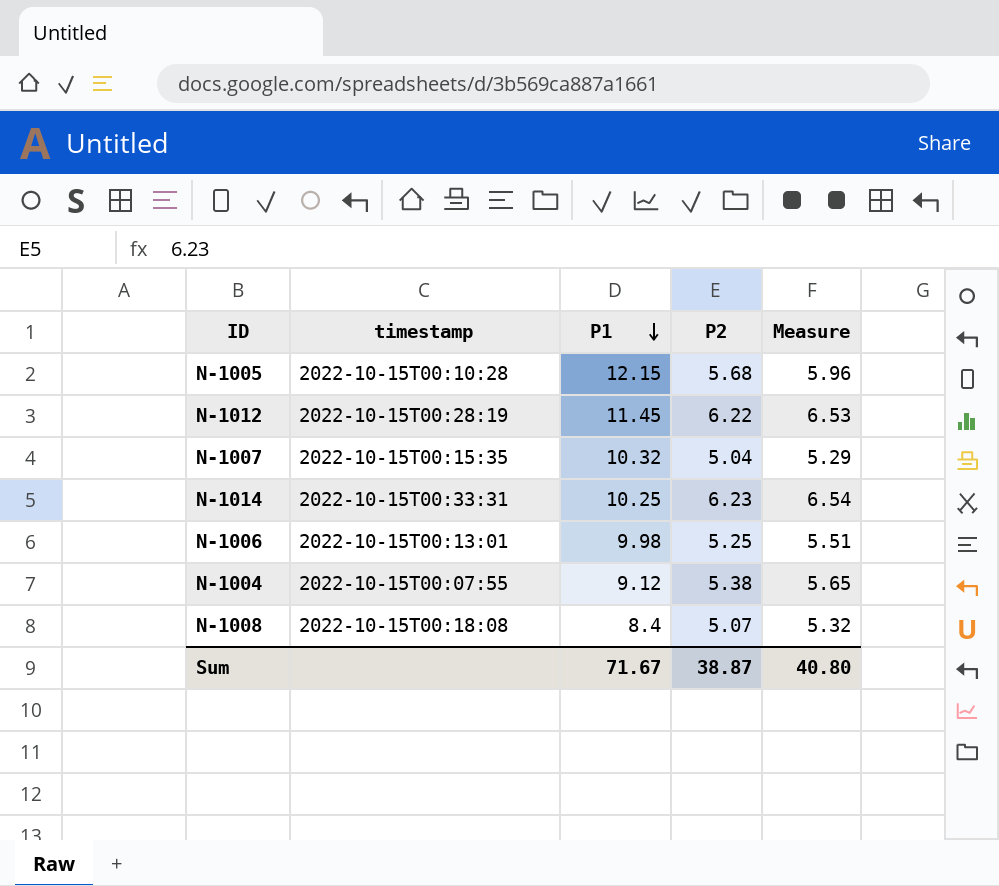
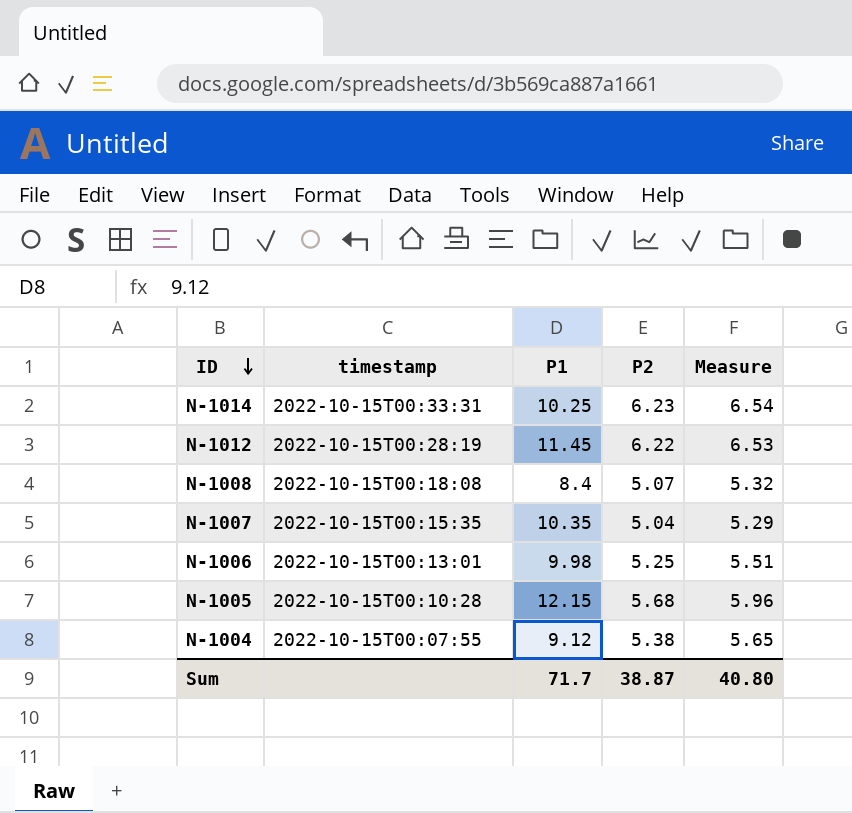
row order: P1 descending -> ID descending
N-1007 | P1: 10.32 -> 10.35
Sum | P1: 71.67 -> 71.7

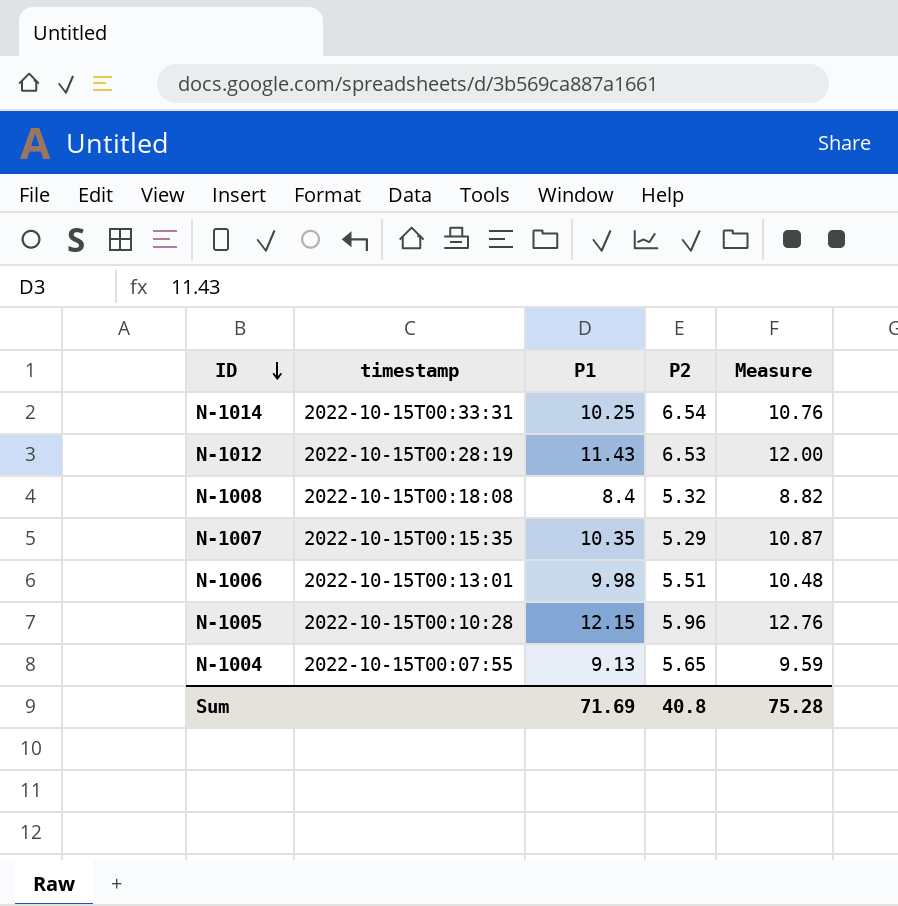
column Measure | formula: [P2] * 1.05 -> [P1] * 1.05
N-1014 | P2: 6.23 -> 6.54
N-1012 | P1: 11.45 -> 11.43
N-1012 | P2: 6.22 -> 6.53
N-1008 | P2: 5.07 -> 5.32
N-1007 | P2: 5.04 -> 5.29
N-1006 | P2: 5.25 -> 5.51
N-1005 | P2: 5.68 -> 5.96
N-1004 | P1: 9.12 -> 9.13
N-1004 | P2: 5.38 -> 5.65
Sum | P1: 71.7 -> 71.69
Sum | P2: 38.87 -> 40.8
Sum | Measure: 40.80 -> 75.28

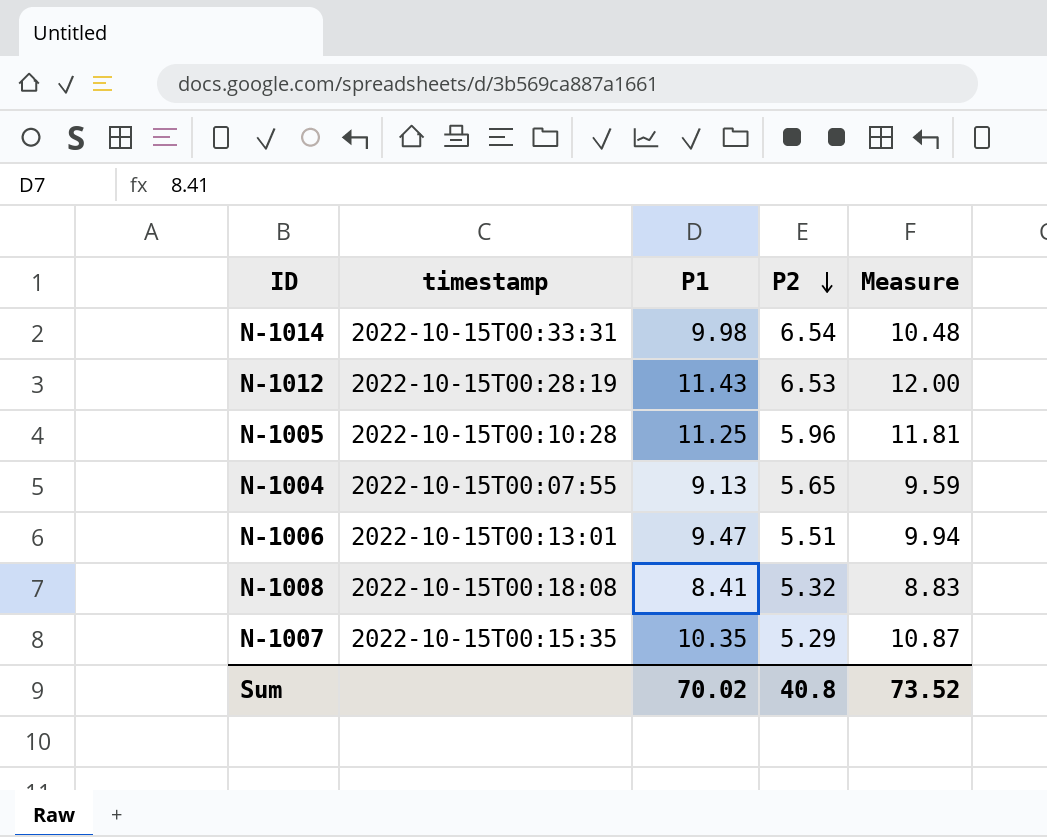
row order: ID descending -> P2 descending
N-1014 | P1: 10.25 -> 9.98
N-1014 | Measure: 10.76 -> 10.48
N-1005 | P1: 12.15 -> 11.25
N-1005 | Measure: 12.76 -> 11.81
N-1006 | P1: 9.98 -> 9.47
N-1006 | Measure: 10.48 -> 9.94
N-1008 | P1: 8.4 -> 8.41
N-1008 | Measure: 8.82 -> 8.83
Sum | P1: 71.69 -> 70.02
Sum | Measure: 75.28 -> 73.52

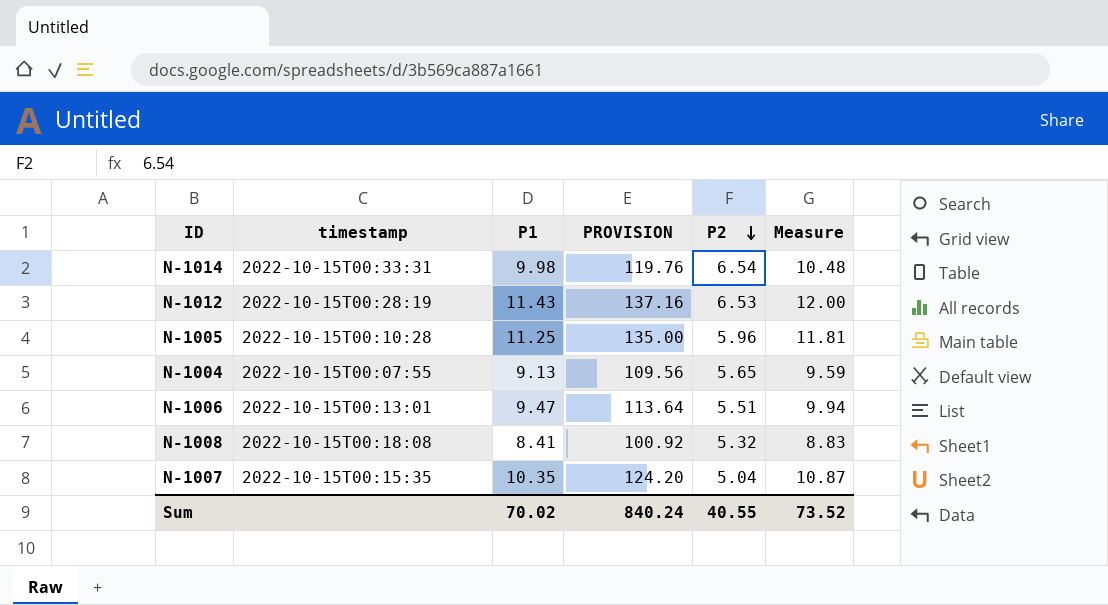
column PROVISION | formula: none -> [P1] * 12
N-1007 | P2: 5.29 -> 5.04
Sum | P2: 40.8 -> 40.55

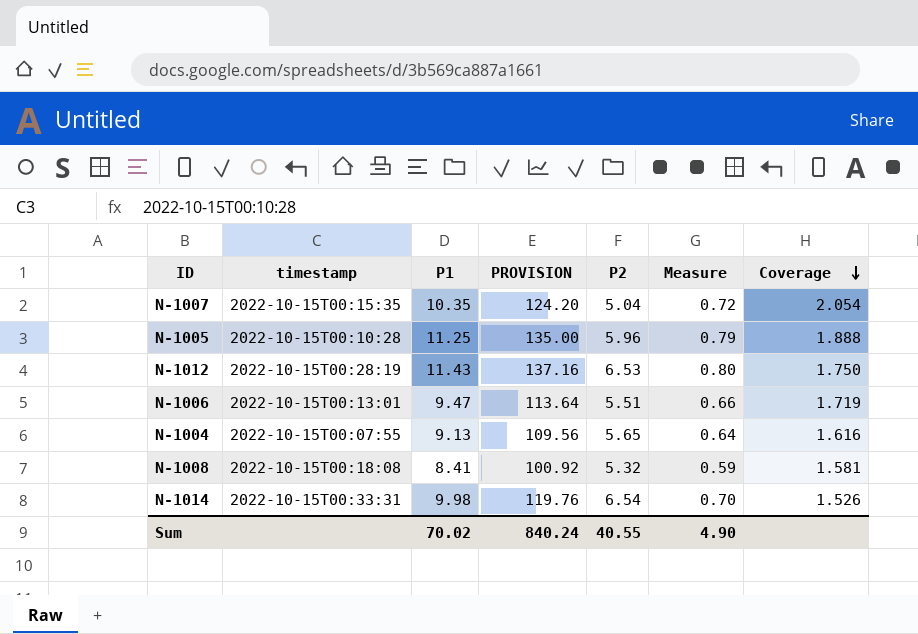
row order: P2 descending -> Coverage descending
column Measure | formula: [P1] * 1.05 -> [P1] * 0.07
column Coverage | formula: none -> [P1] / [P2]
Sum | Measure: 73.52 -> 4.90

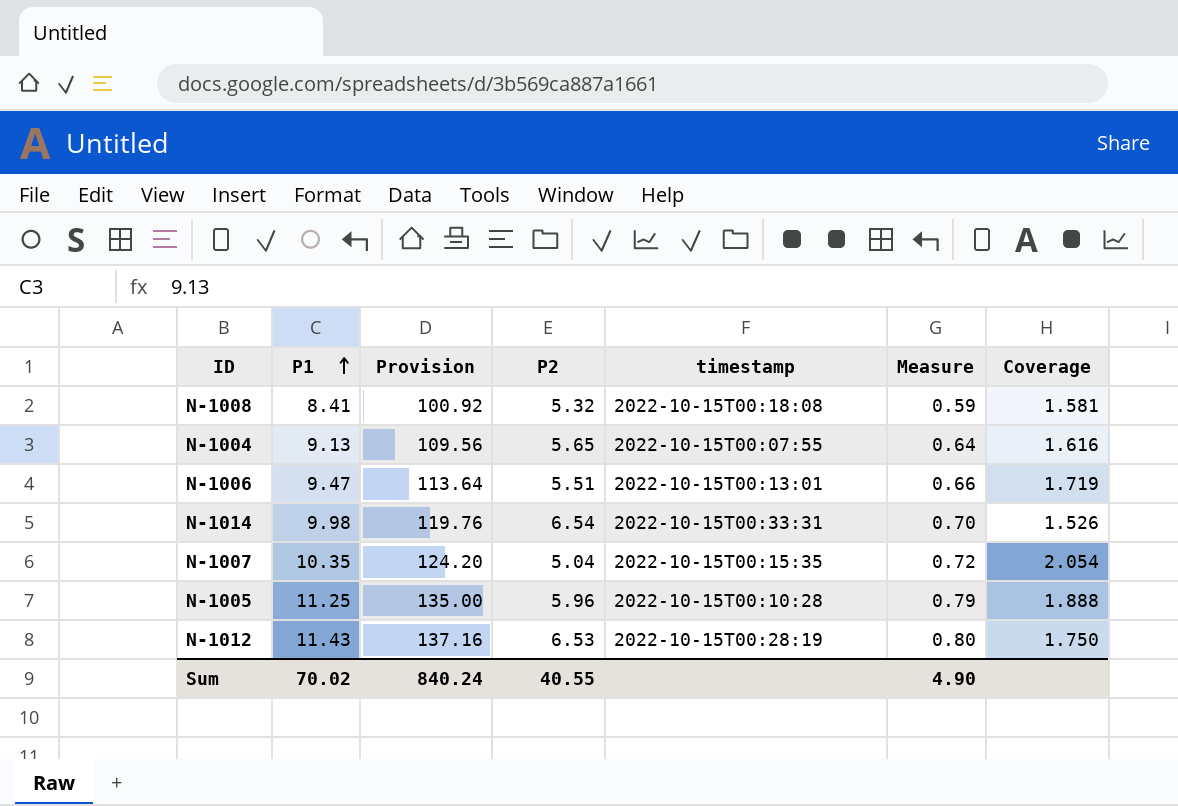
row order: Coverage descending -> P1 ascending
column name: PROVISION -> Provision
column timestamp | position: 2 -> 5

